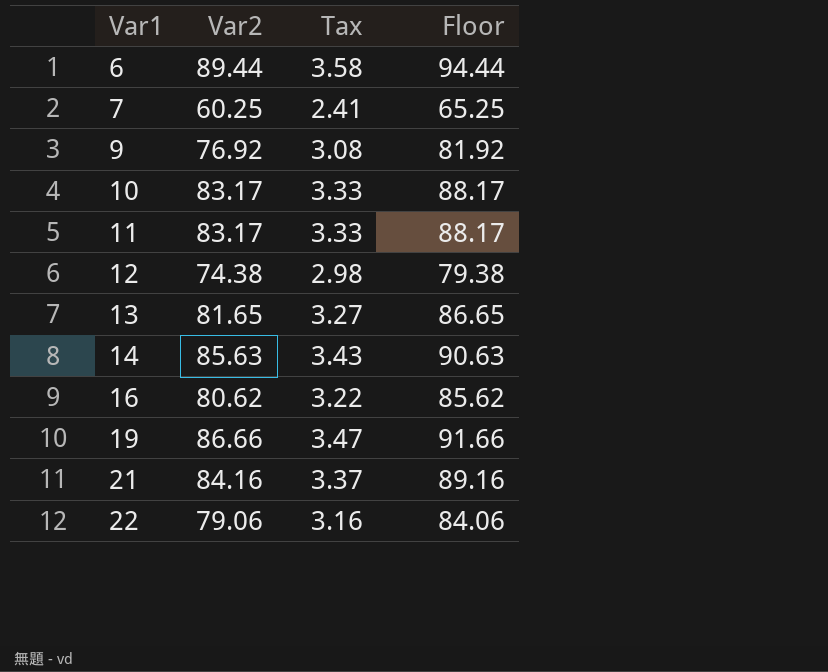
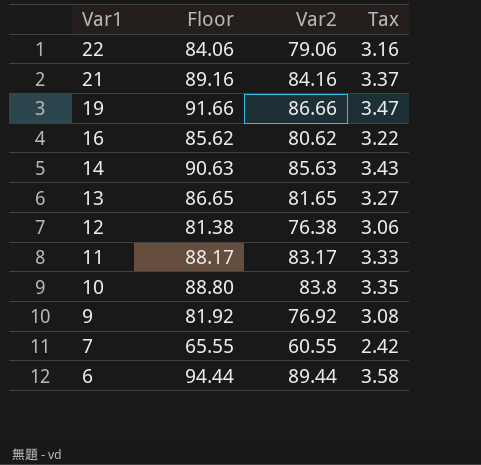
row order: Var1 ascending -> Var1 descending
column Floor | position: 4 -> 2
12 | Floor: 79.38 -> 81.38
12 | Var2: 74.38 -> 76.38
12 | Tax: 2.98 -> 3.06
10 | Floor: 88.17 -> 88.80
10 | Var2: 83.17 -> 83.8
10 | Tax: 3.33 -> 3.35
7 | Floor: 65.25 -> 65.55
7 | Var2: 60.25 -> 60.55
7 | Tax: 2.41 -> 2.42

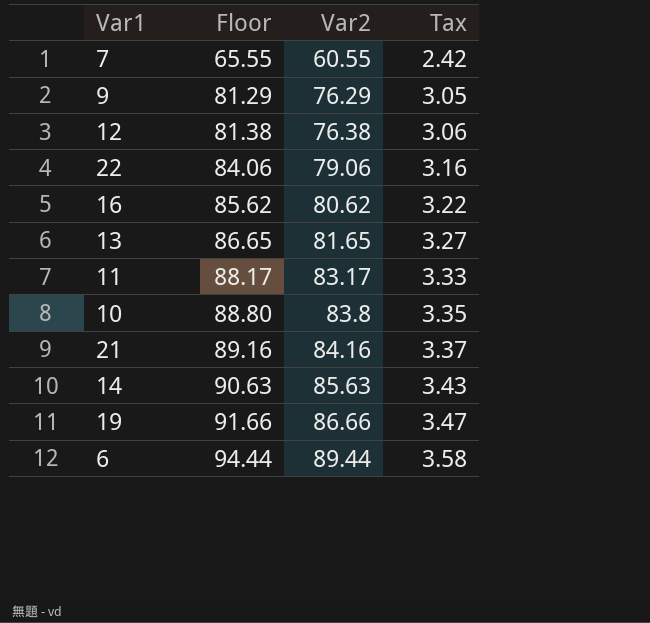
row order: Var1 descending -> Floor ascending
9 | Floor: 81.92 -> 81.29
9 | Var2: 76.92 -> 76.29
9 | Tax: 3.08 -> 3.05

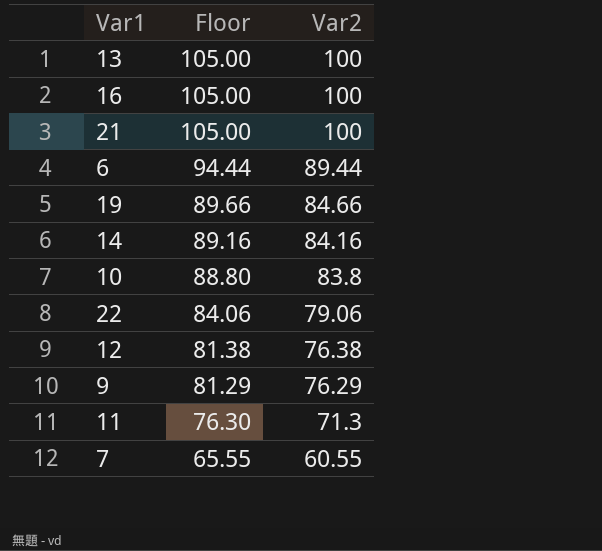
row order: Floor ascending -> Floor descending
column Tax | formula: [Var2] * 0.04 -> none
13 | Floor: 86.65 -> 105.00
13 | Var2: 81.65 -> 100
16 | Floor: 85.62 -> 105.00
16 | Var2: 80.62 -> 100
21 | Floor: 89.16 -> 105.00
21 | Var2: 84.16 -> 100
19 | Floor: 91.66 -> 89.66
19 | Var2: 86.66 -> 84.66
14 | Floor: 90.63 -> 89.16
14 | Var2: 85.63 -> 84.16
11 | Floor: 88.17 -> 76.30
11 | Var2: 83.17 -> 71.3

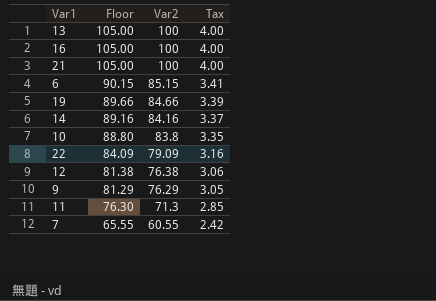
column Tax | formula: none -> [Var2] * 0.04
6 | Floor: 94.44 -> 90.15
6 | Var2: 89.44 -> 85.15
22 | Floor: 84.06 -> 84.09
22 | Var2: 79.06 -> 79.09

